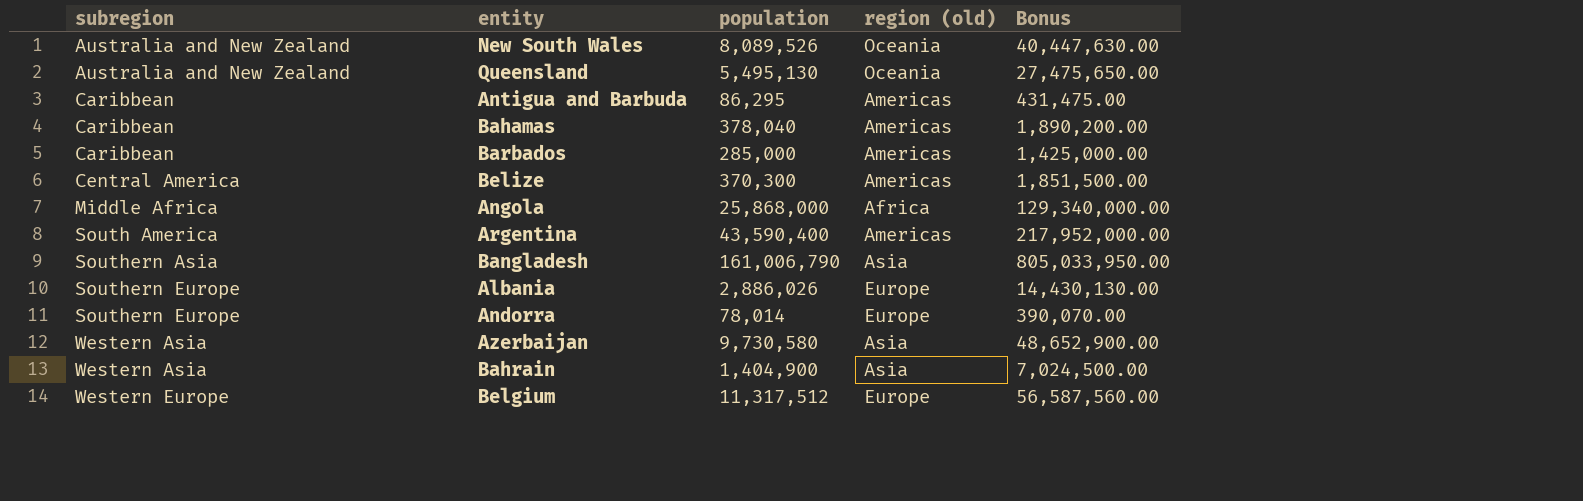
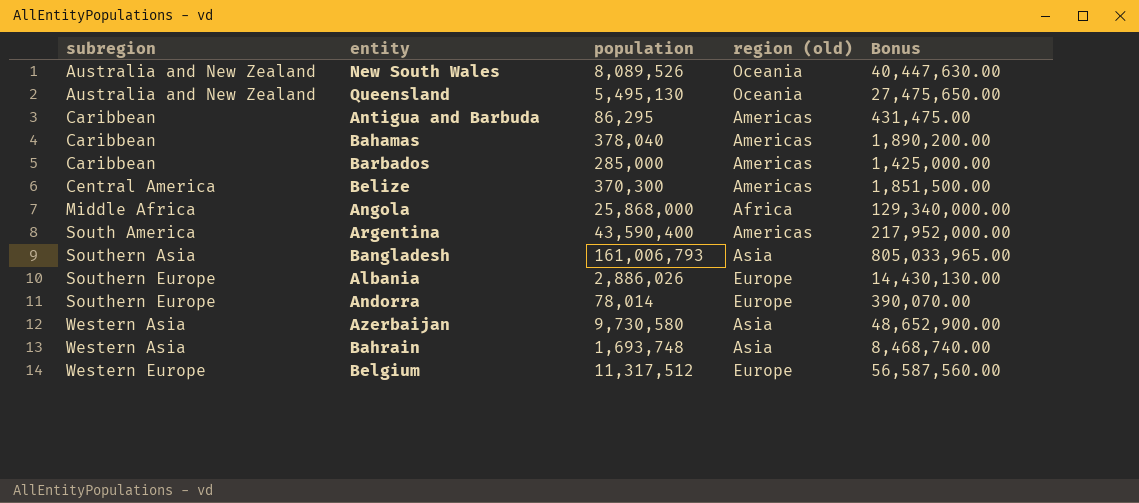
Bangladesh | population: 161,006,790 -> 161,006,793
Bangladesh | Bonus: 805,033,950.00 -> 805,033,965.00
Bahrain | population: 1,404,900 -> 1,693,748
Bahrain | Bonus: 7,024,500.00 -> 8,468,740.00

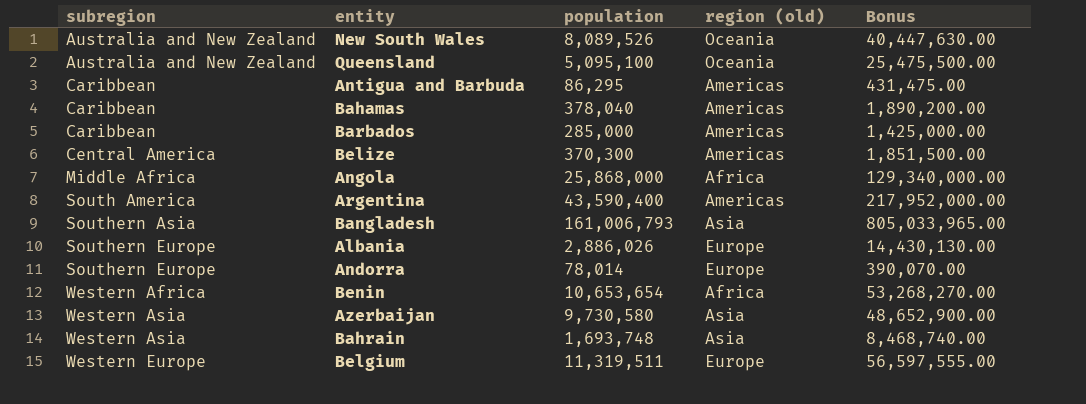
Queensland | population: 5,495,130 -> 5,095,100
Queensland | Bonus: 27,475,650.00 -> 25,475,500.00
row Benin: none -> Western Africa | 10,653,654 | Africa | 53,268,270.00
Belgium | population: 11,317,512 -> 11,319,511
Belgium | Bonus: 56,587,560.00 -> 56,597,555.00

